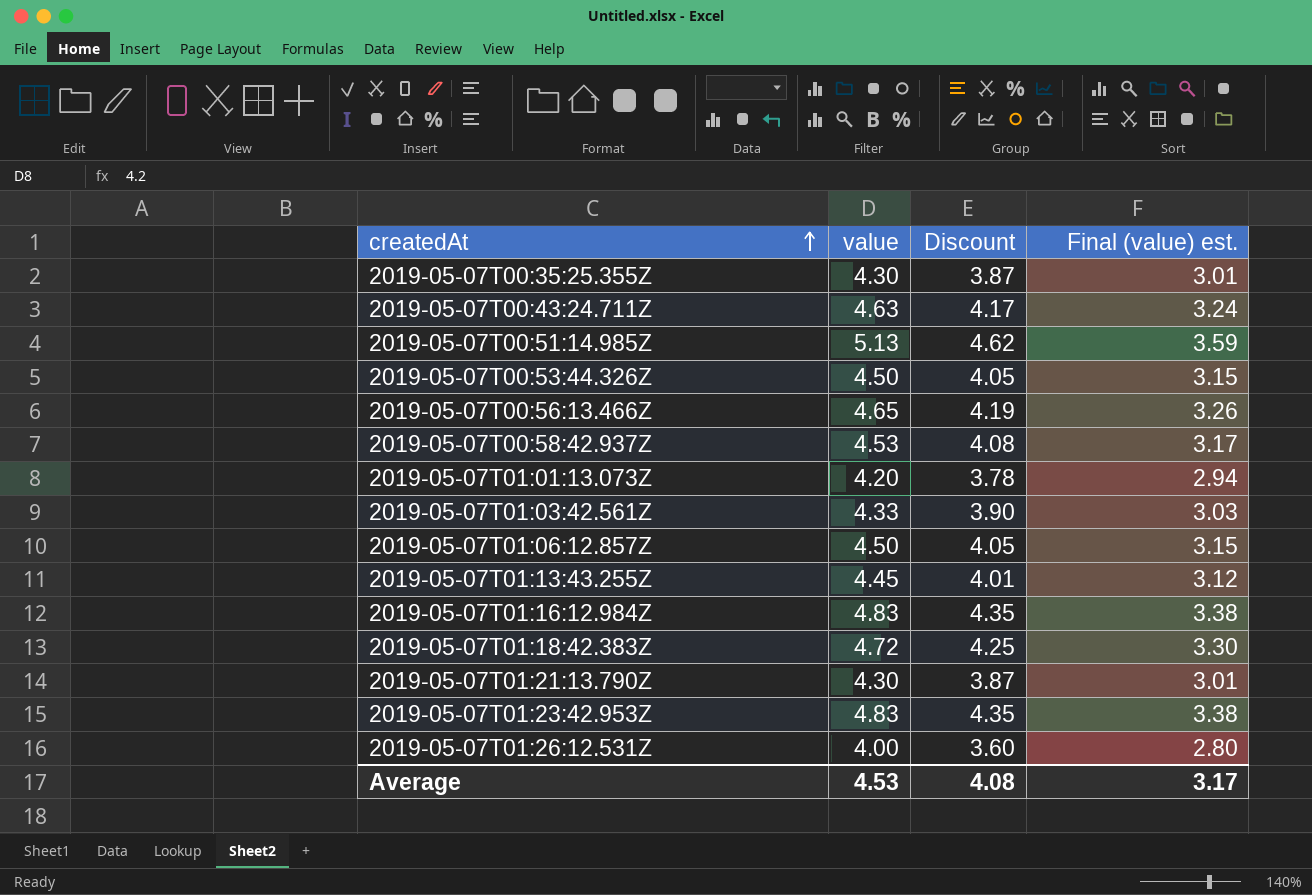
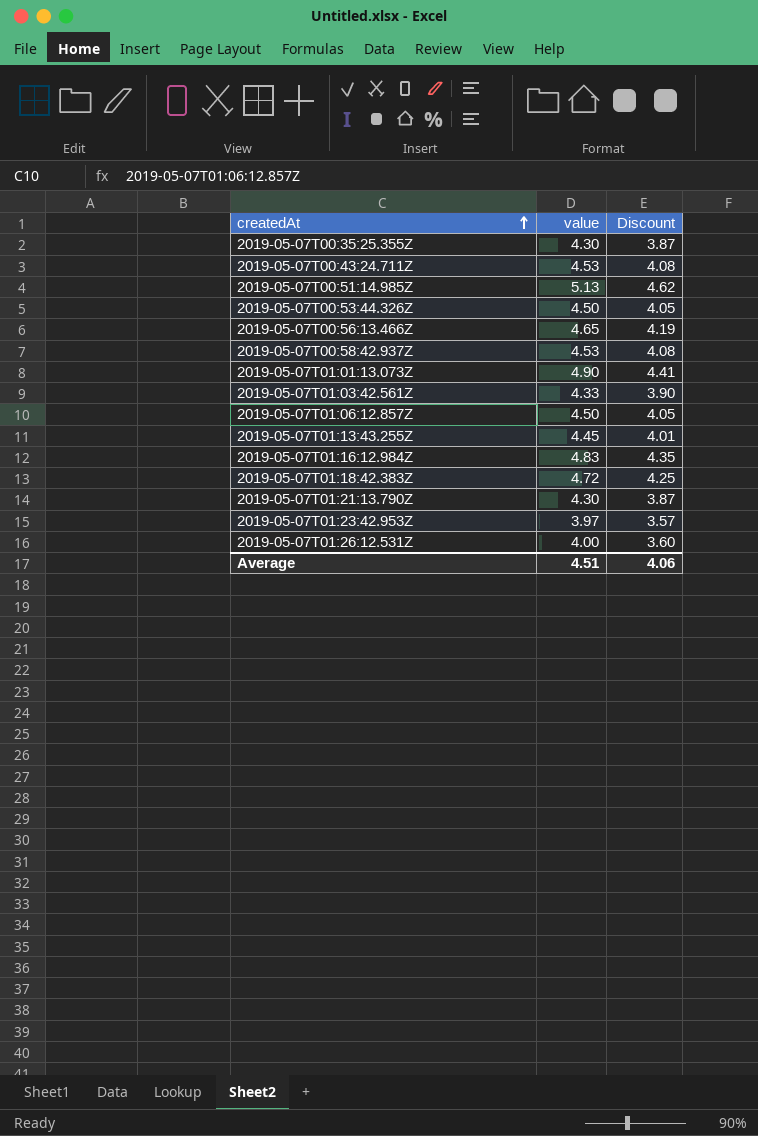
column Final (value) est. | formula: [value] * 0.7 -> none
2019-05-07T00:43:24.711Z | value: 4.63 -> 4.53
2019-05-07T00:43:24.711Z | Discount: 4.17 -> 4.08
2019-05-07T01:01:13.073Z | value: 4.20 -> 4.90
2019-05-07T01:01:13.073Z | Discount: 3.78 -> 4.41
2019-05-07T01:23:42.953Z | value: 4.83 -> 3.97
2019-05-07T01:23:42.953Z | Discount: 4.35 -> 3.57
Average | value: 4.53 -> 4.51
Average | Discount: 4.08 -> 4.06

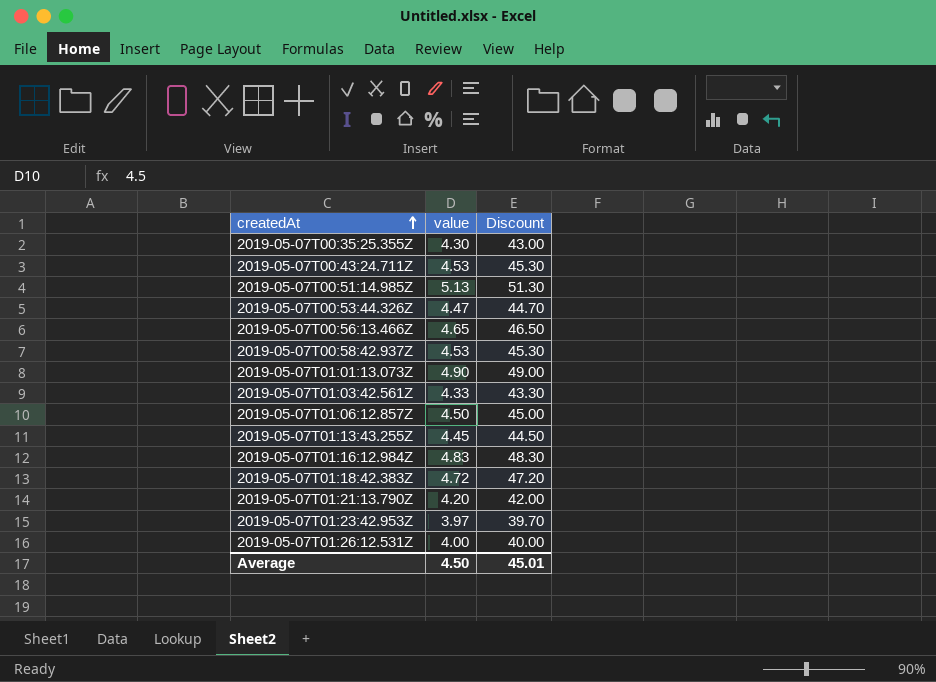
column Discount | formula: [value] * 0.9 -> [value] * 10
2019-05-07T00:53:44.326Z | value: 4.50 -> 4.47
2019-05-07T01:21:13.790Z | value: 4.30 -> 4.20
Average | value: 4.51 -> 4.50
Average | Discount: 4.06 -> 45.01

